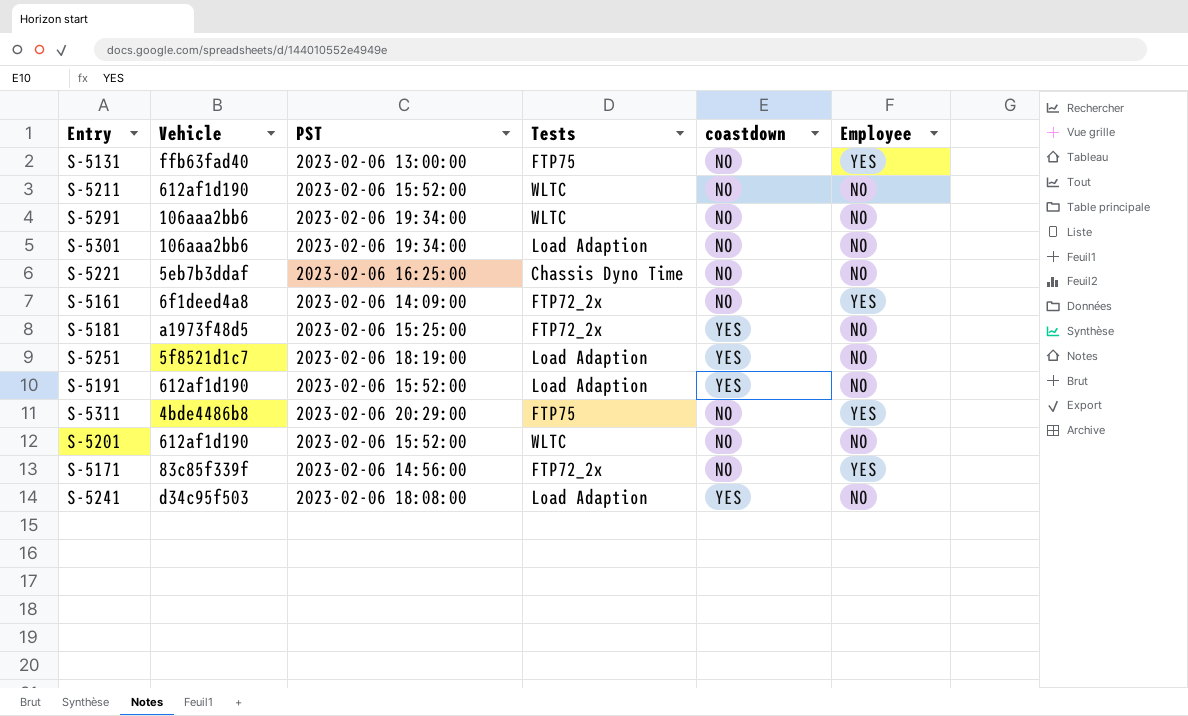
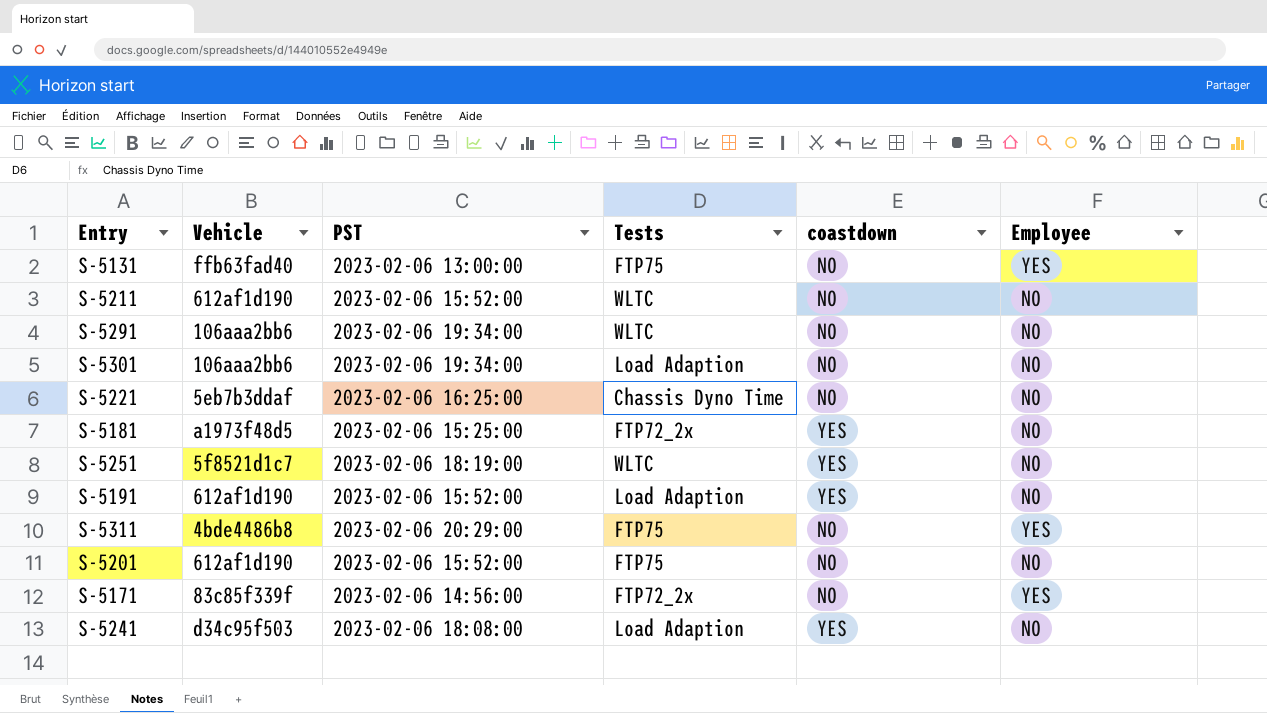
row S-5161: 6f1deed4a8 | 2023-02-06 14:09:00 | FTP72_2x | NO | YES -> none
S-5251 | Tests: Load Adaption -> WLTC
S-5201 | Tests: WLTC -> FTP75

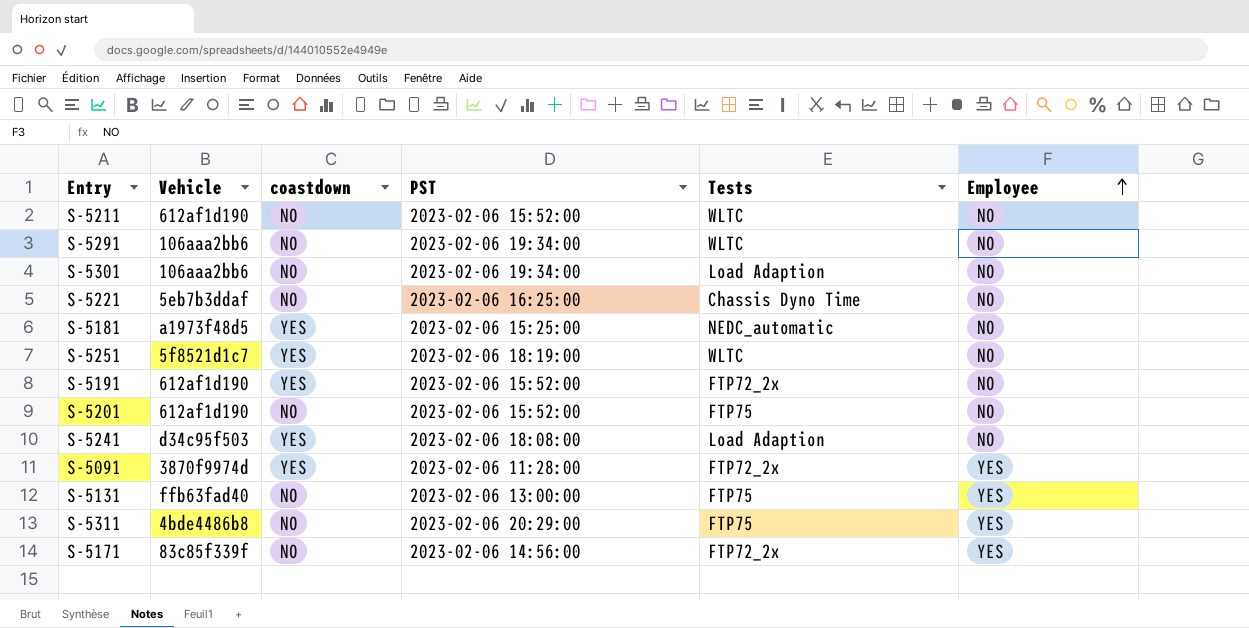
row order: none -> Employee ascending
column coastdown | position: 5 -> 3
S-5181 | Tests: FTP72_2x -> NEDC_automatic
S-5191 | Tests: Load Adaption -> FTP72_2x
row S-5091: none -> 3870f9974d | YES | 2023-02-06 11:28:00 | FTP72_2x | YES

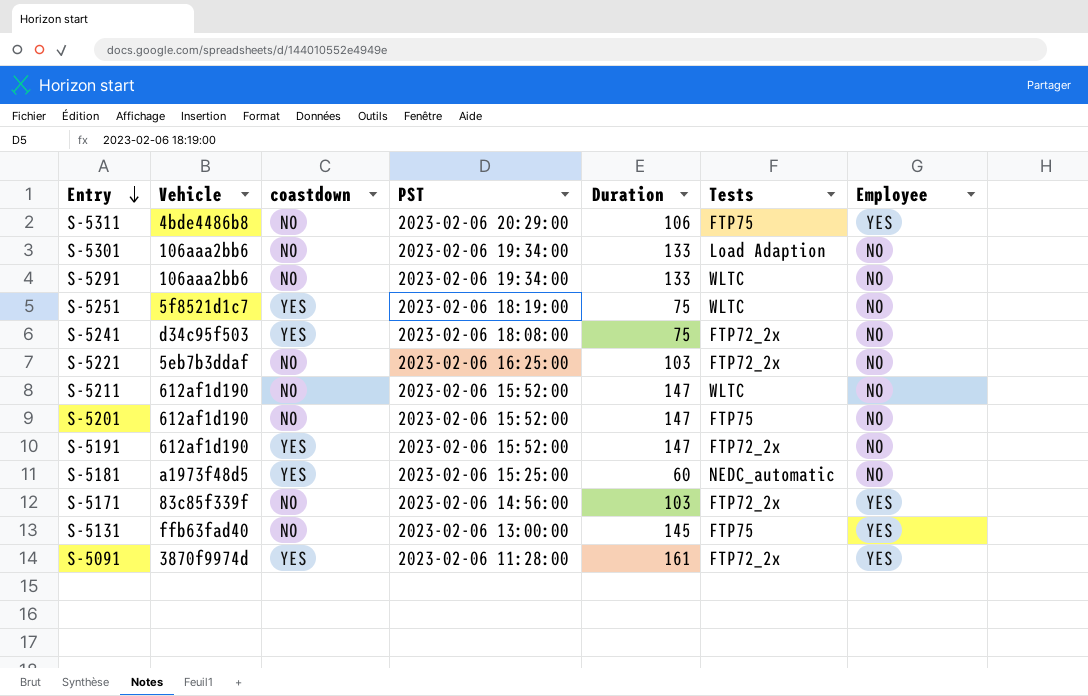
row order: Employee ascending -> Entry descending
column Duration | position: none -> 5
S-5241 | Tests: Load Adaption -> FTP72_2x
S-5221 | Tests: Chassis Dyno Time -> FTP72_2x

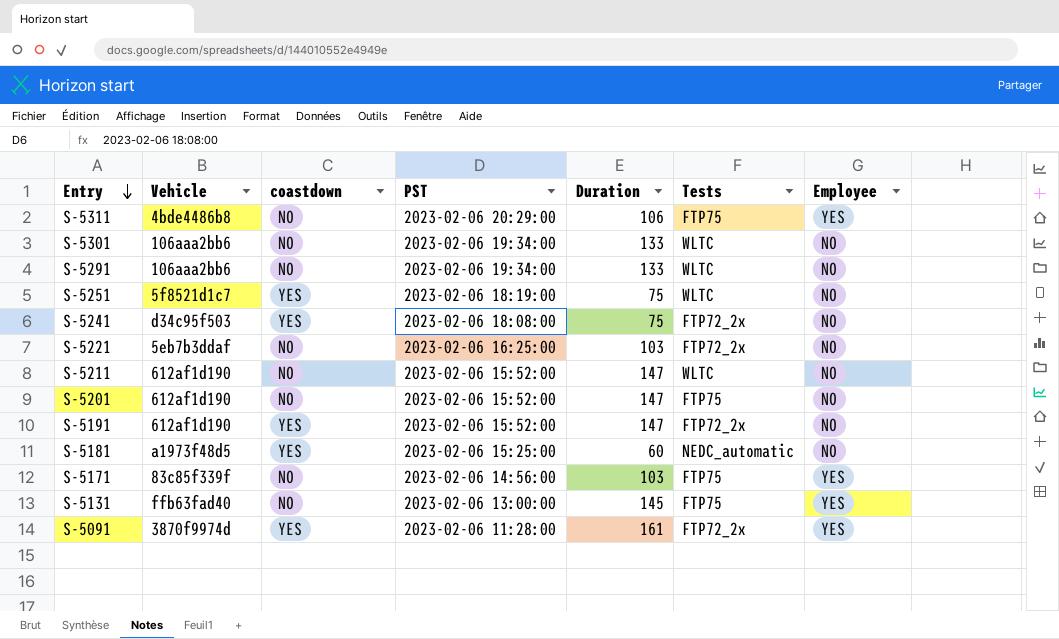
S-5301 | Tests: Load Adaption -> WLTC
S-5171 | Tests: FTP72_2x -> FTP75

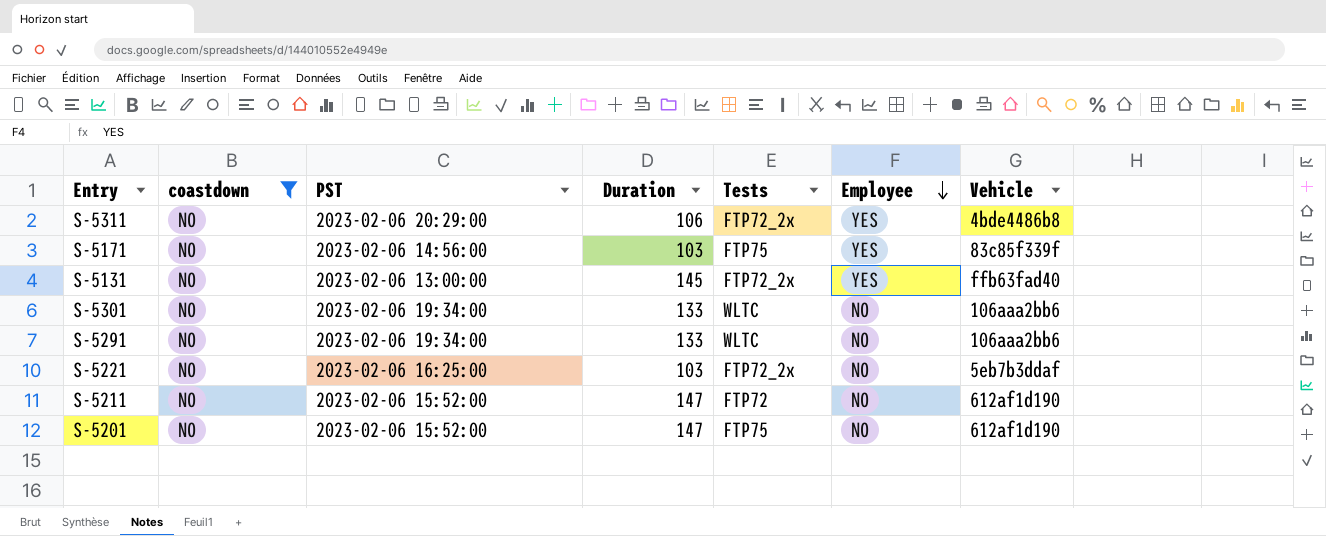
filter: none -> coastdown = NO
row order: Entry descending -> Employee descending
column Vehicle | position: 2 -> 7
S-5311 | Tests: FTP75 -> FTP72_2x
S-5131 | Tests: FTP75 -> FTP72_2x
S-5211 | Tests: WLTC -> FTP72

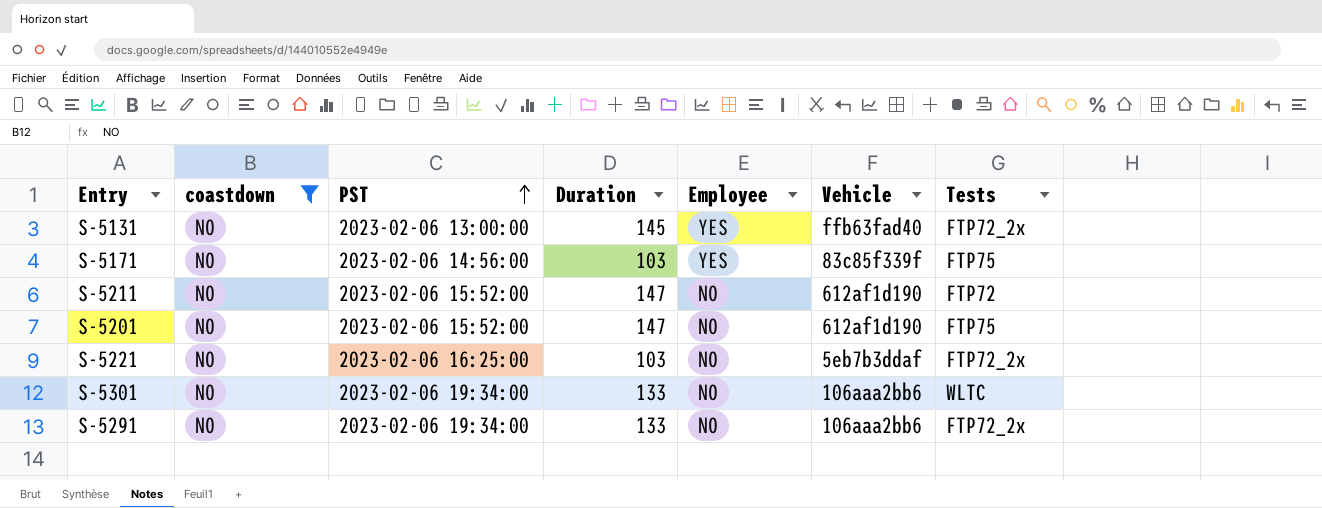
row order: Employee descending -> PST ascending
column Tests | position: 5 -> 7
row S-5311: NO | 2023-02-06 20:29:00 | 106 | FTP72_2x | YES | 4bde4486b8 -> none
S-5291 | Tests: WLTC -> FTP72_2x

